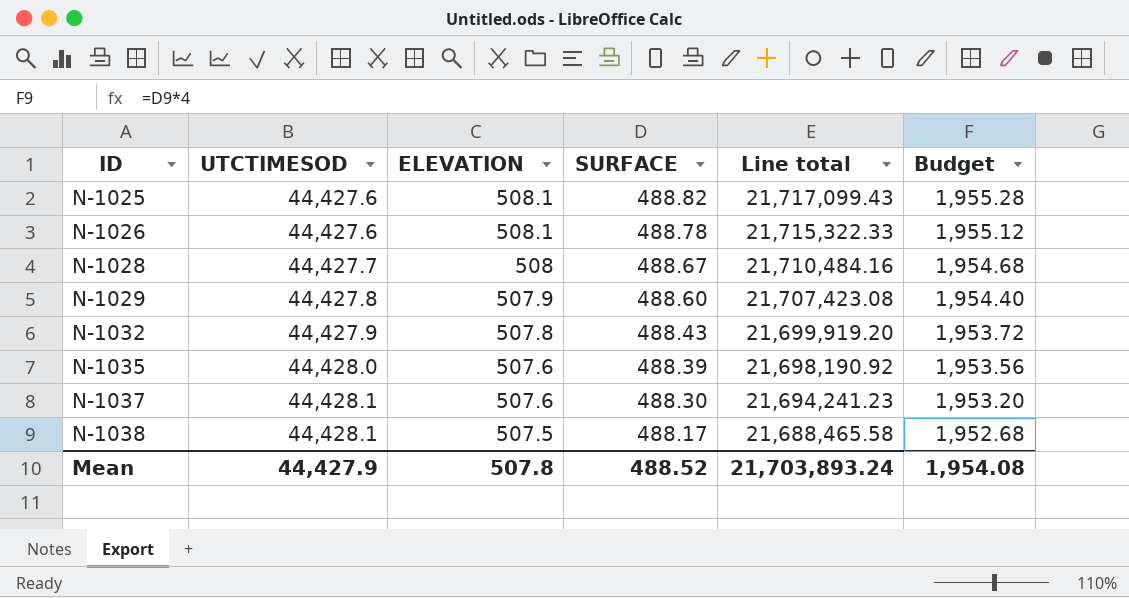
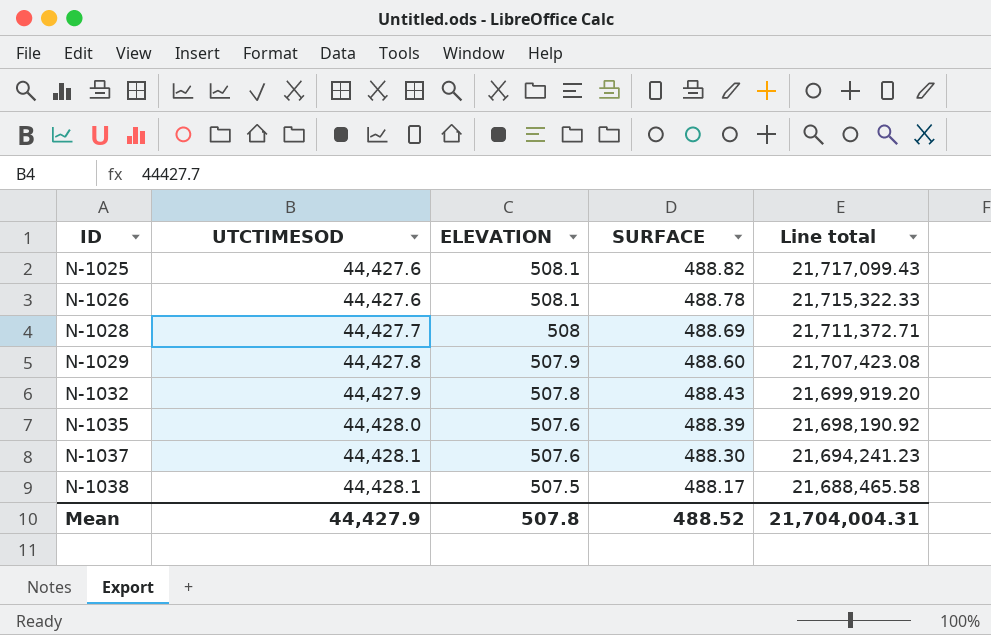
column Budget | formula: [SURFACE] * 4 -> none
N-1028 | SURFACE: 488.67 -> 488.69
N-1028 | Line total: 21,710,484.16 -> 21,711,372.71
Mean | Line total: 21,703,893.24 -> 21,704,004.31

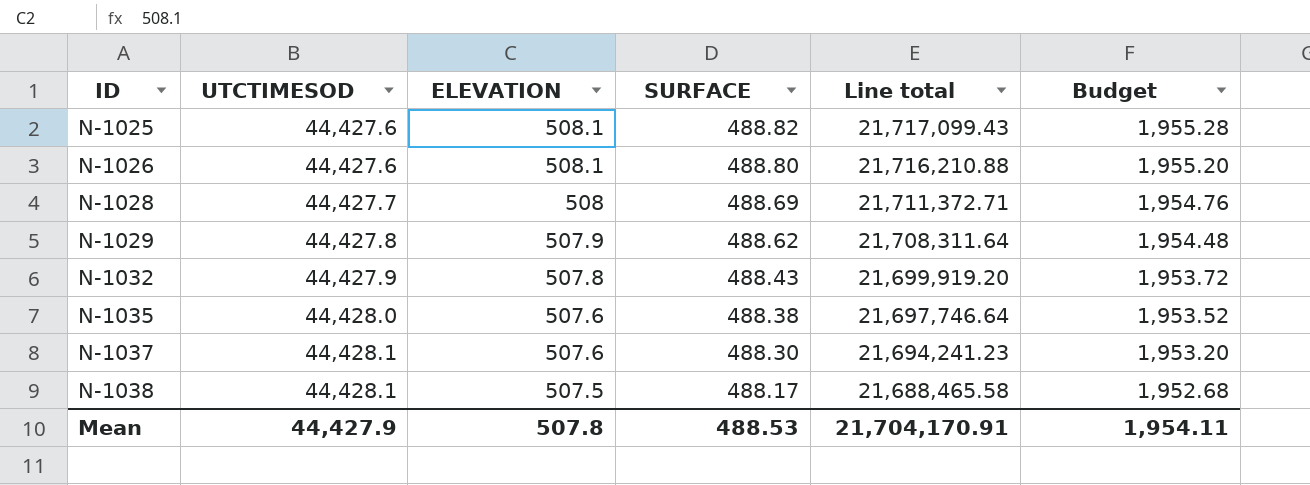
column Budget | formula: none -> [SURFACE] * 4
N-1026 | SURFACE: 488.78 -> 488.80
N-1026 | Line total: 21,715,322.33 -> 21,716,210.88
N-1029 | SURFACE: 488.60 -> 488.62
N-1029 | Line total: 21,707,423.08 -> 21,708,311.64
N-1035 | SURFACE: 488.39 -> 488.38
N-1035 | Line total: 21,698,190.92 -> 21,697,746.64
Mean | SURFACE: 488.52 -> 488.53
Mean | Line total: 21,704,004.31 -> 21,704,170.91

